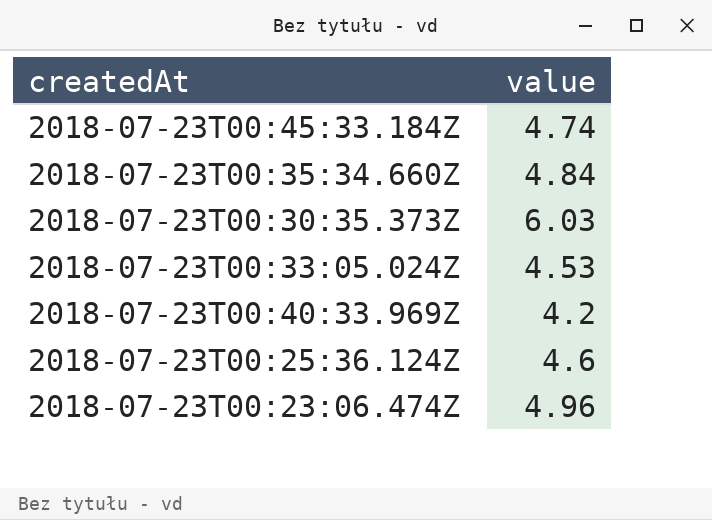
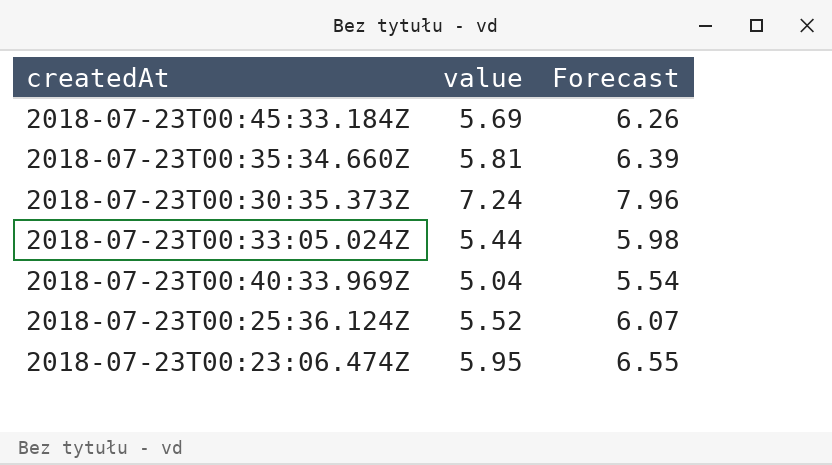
column Forecast | formula: none -> [value] * 1.1
2018-07-23T00:45:33.184Z | value: 4.74 -> 5.69
2018-07-23T00:35:34.660Z | value: 4.84 -> 5.81
2018-07-23T00:30:35.373Z | value: 6.03 -> 7.24
2018-07-23T00:33:05.024Z | value: 4.53 -> 5.44
2018-07-23T00:40:33.969Z | value: 4.2 -> 5.04
2018-07-23T00:25:36.124Z | value: 4.6 -> 5.52
2018-07-23T00:23:06.474Z | value: 4.96 -> 5.95

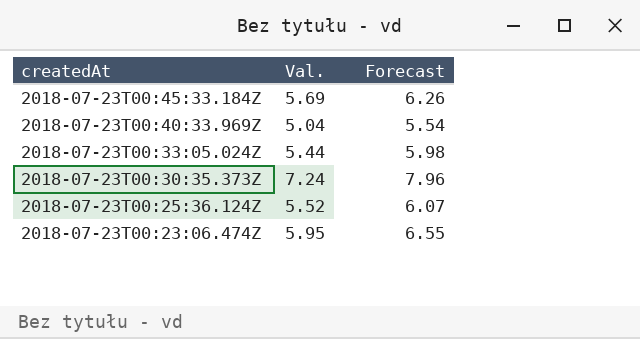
row order: none -> createdAt descending
column name: value -> Val.
row 2018-07-23T00:35:34.660Z: 5.81 | 6.39 -> none

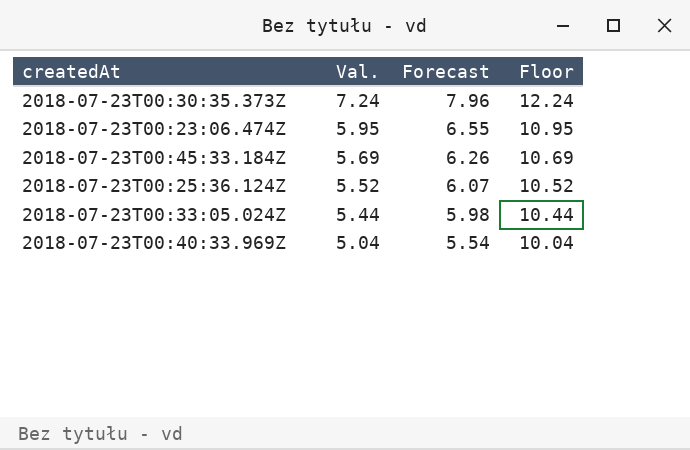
row order: createdAt descending -> Val. descending
column Floor | formula: none -> [Val.] + 5

